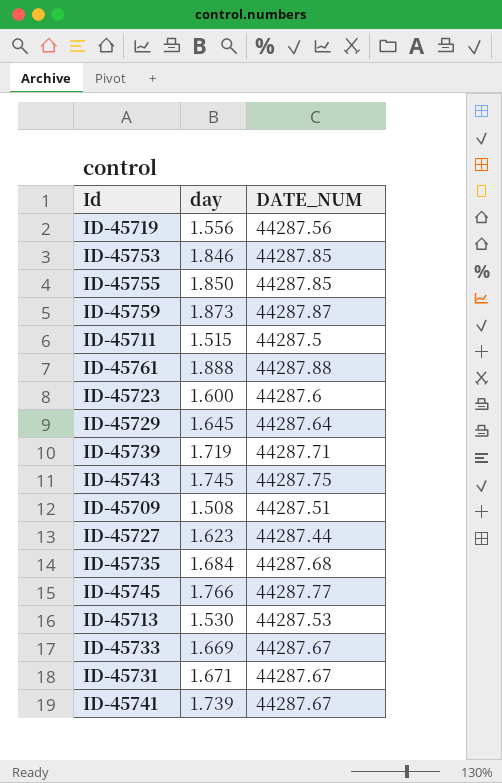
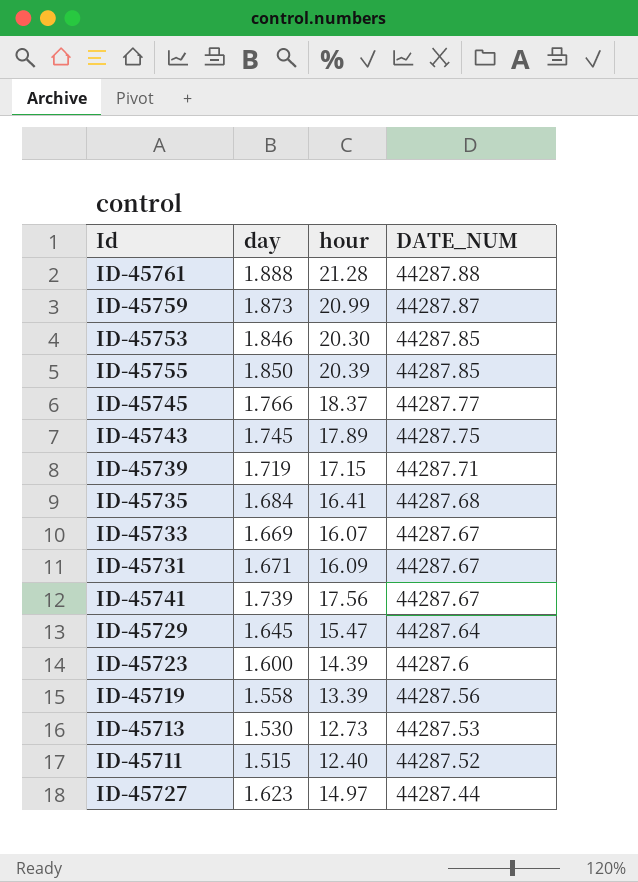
row order: none -> DATE_NUM descending
column hour | position: none -> 3
row ID-45709: 1.508 | 44287.51 -> none
ID-45719 | day: 1.556 -> 1.558
ID-45711 | DATE_NUM: 44287.5 -> 44287.52

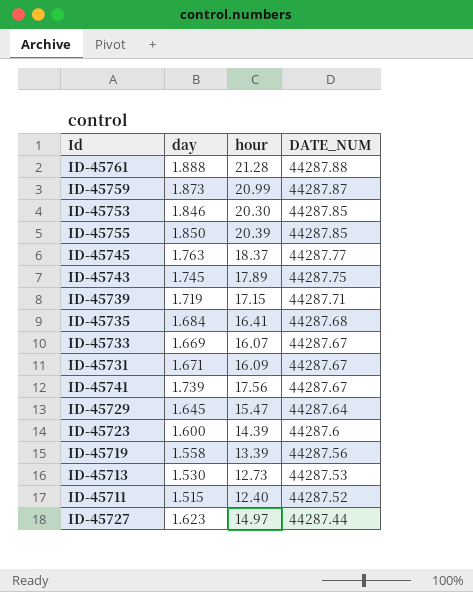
ID-45745 | day: 1.766 -> 1.763

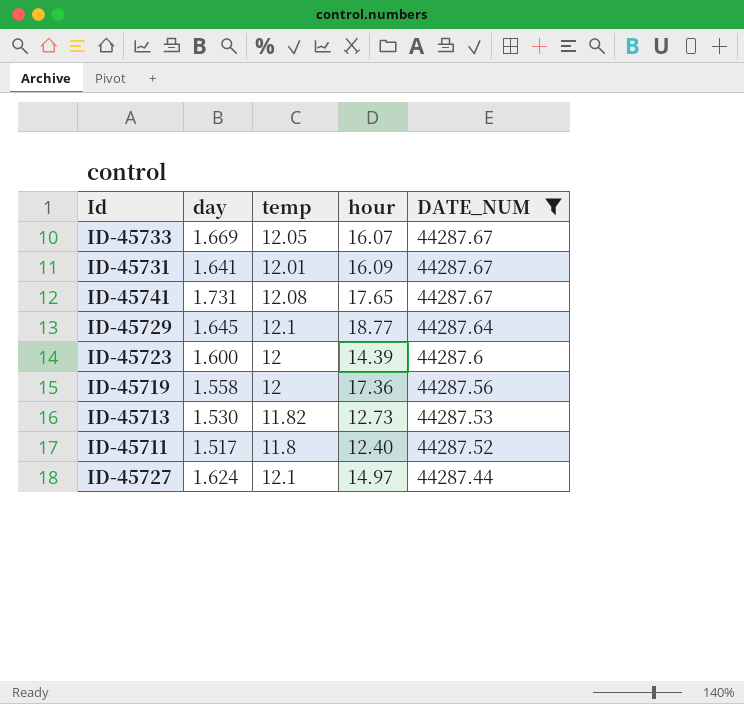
filter: none -> DATE_NUM <= 44287.67
column temp | position: none -> 3
ID-45731 | day: 1.671 -> 1.641
ID-45741 | day: 1.739 -> 1.731
ID-45741 | hour: 17.56 -> 17.65
ID-45729 | hour: 15.47 -> 18.77
ID-45719 | hour: 13.39 -> 17.36
ID-45711 | day: 1.515 -> 1.517
ID-45727 | day: 1.623 -> 1.624

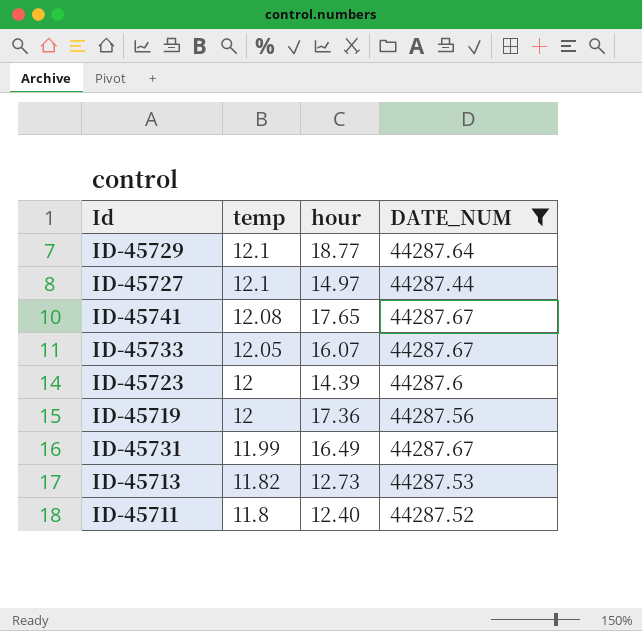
row order: DATE_NUM descending -> temp descending
column day | position: 2 -> none
ID-45731 | temp: 12.01 -> 11.99
ID-45731 | hour: 16.09 -> 16.49

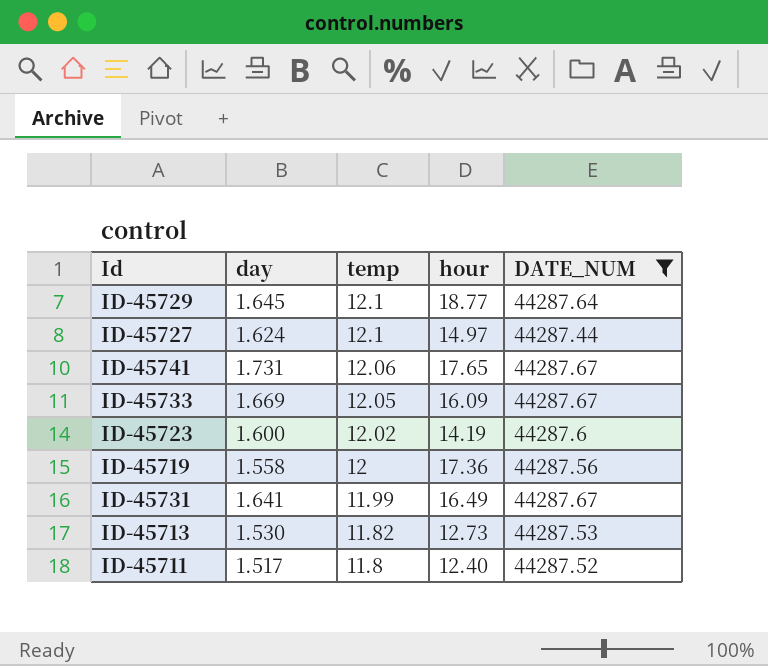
column day | position: none -> 2
ID-45741 | temp: 12.08 -> 12.06
ID-45733 | hour: 16.07 -> 16.09
ID-45723 | temp: 12 -> 12.02
ID-45723 | hour: 14.39 -> 14.19

